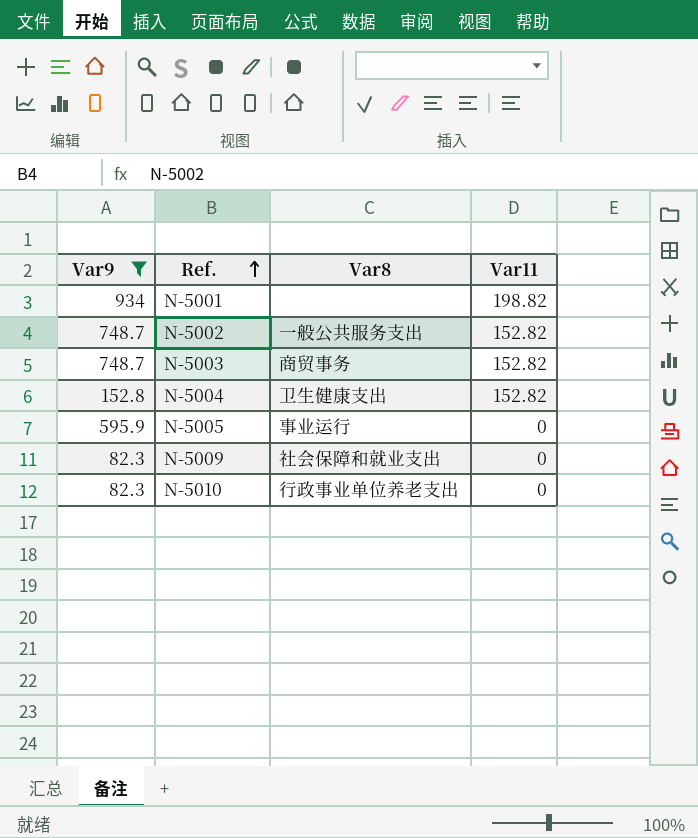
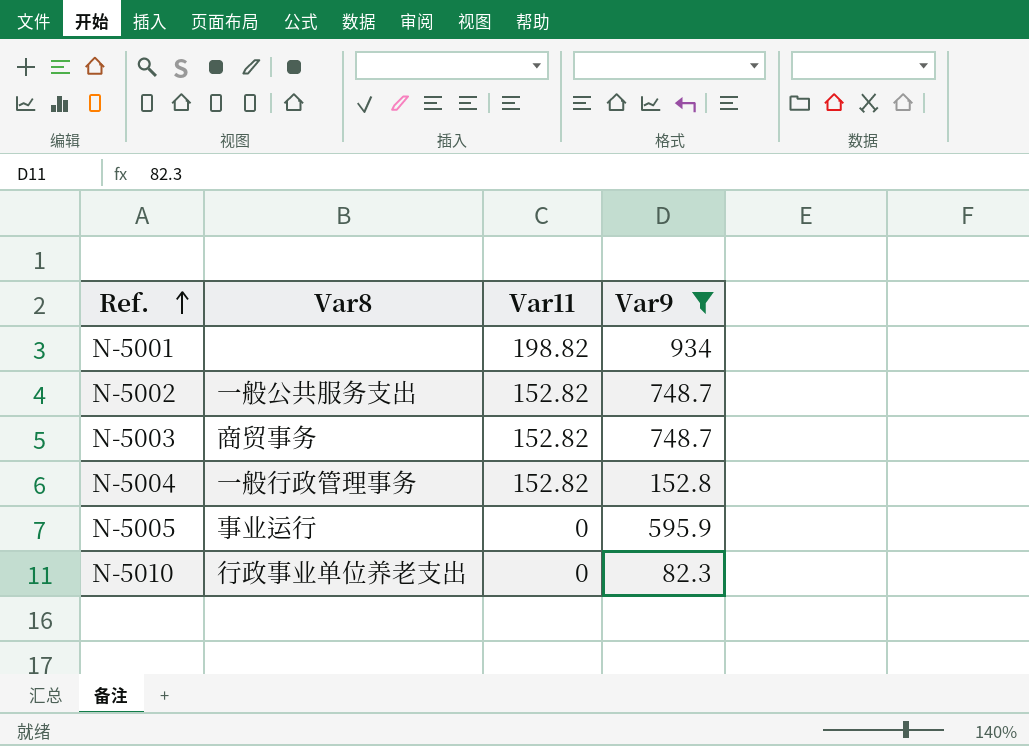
column Var9 | position: 1 -> 4
row N-5009: 82.3 | 社会保障和就业支出 | 0 -> none
N-5004 | Var8: 卫生健康支出 -> 一般行政管理事务

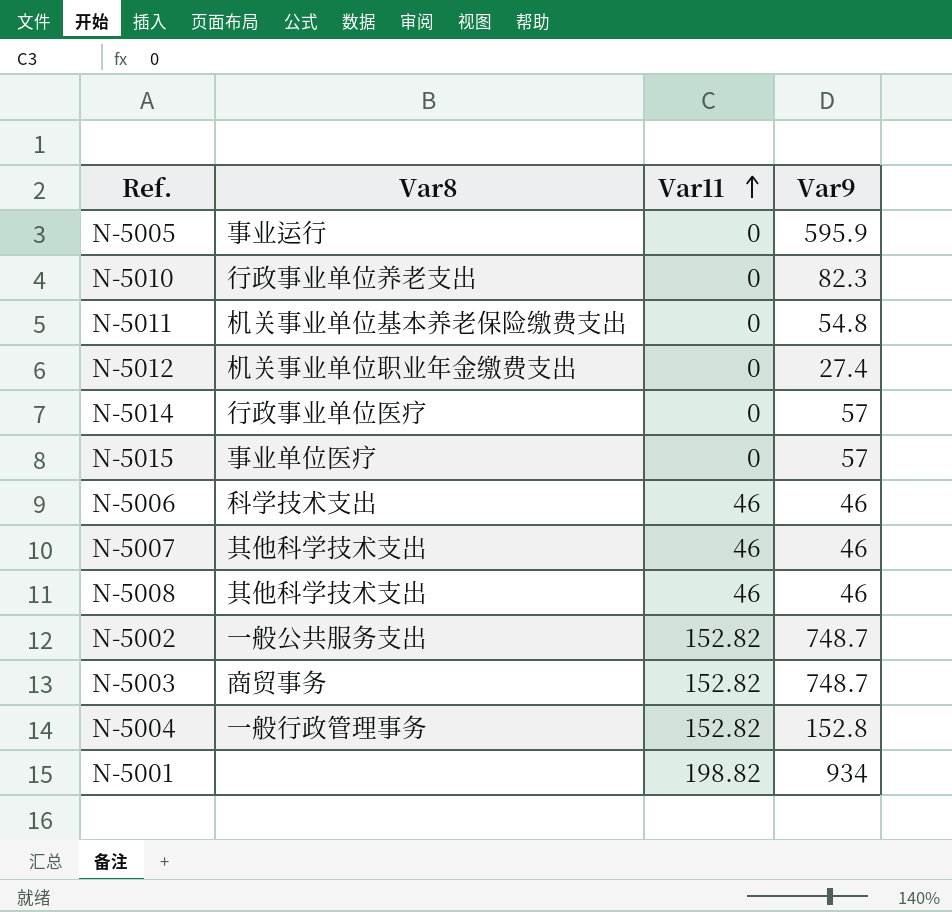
filter: Var9 >= 82.3 -> none
row order: Ref. ascending -> Var11 ascending

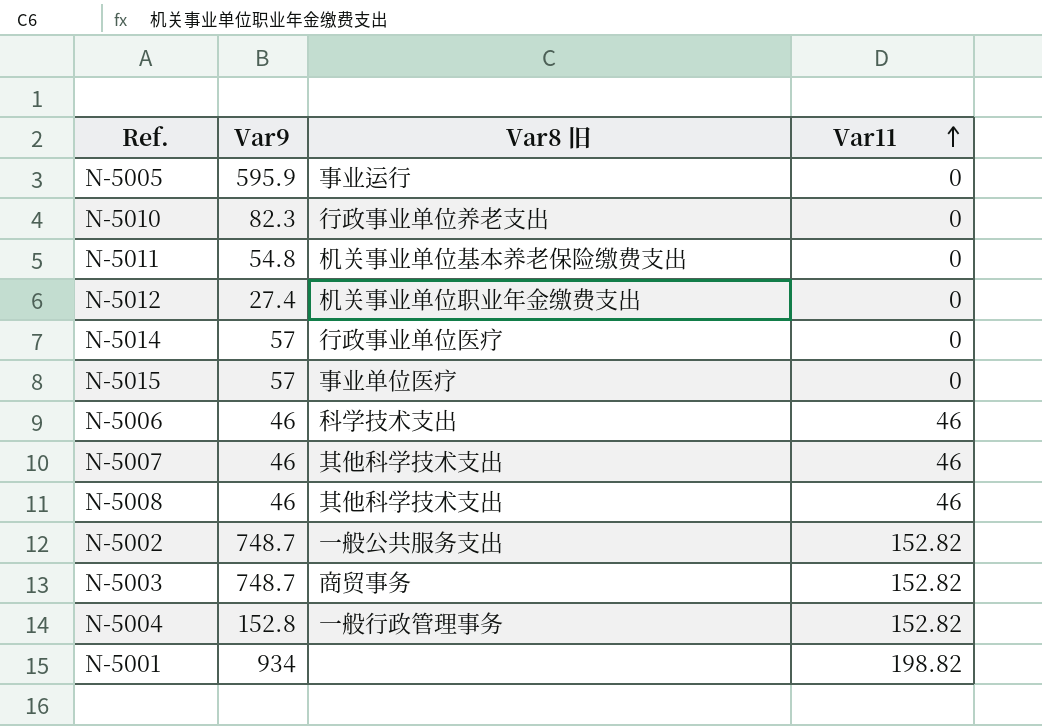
column Var9 | position: 4 -> 2
column name: Var8 -> Var8 旧

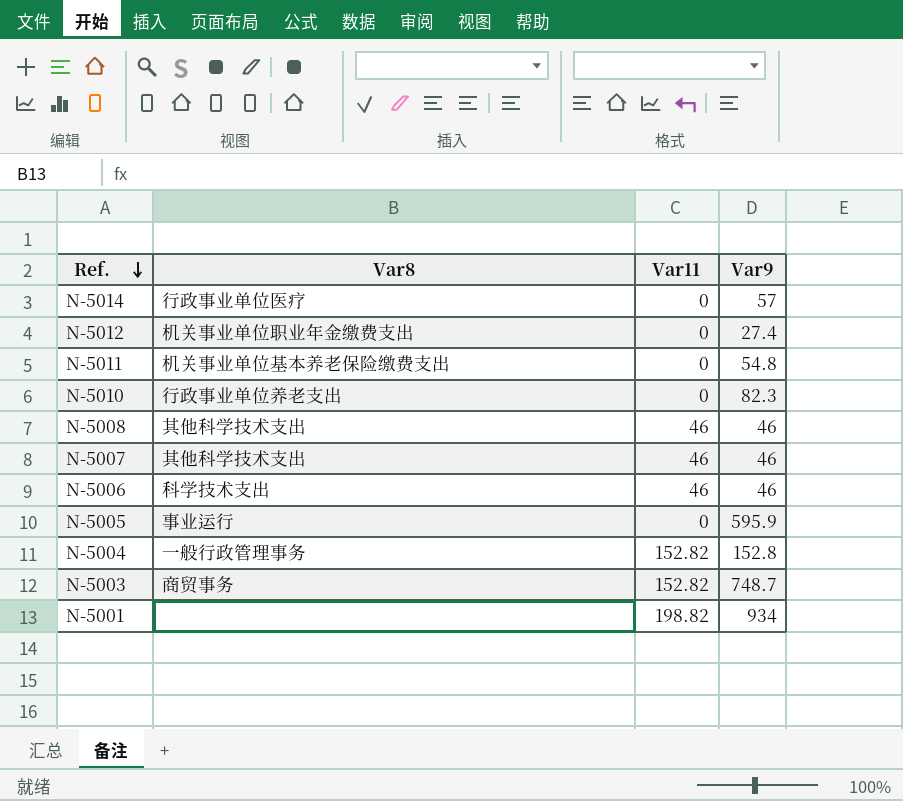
row order: Var11 ascending -> Ref. descending
column name: Var8 旧 -> Var8
column Var9 | position: 2 -> 4
row N-5015: 57 | 事业单位医疗 | 0 -> none
row N-5002: 748.7 | 一般公共服务支出 | 152.82 -> none

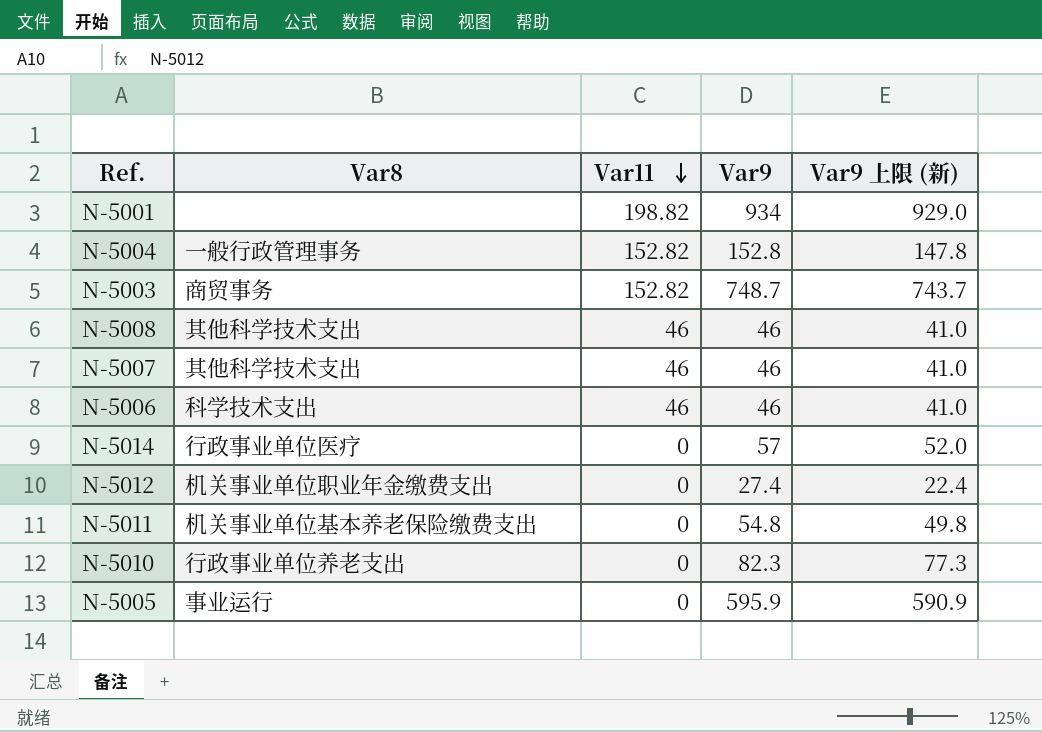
row order: Ref. descending -> Var11 descending
column Var9 上限 (新) | formula: none -> [Var9] - 5

